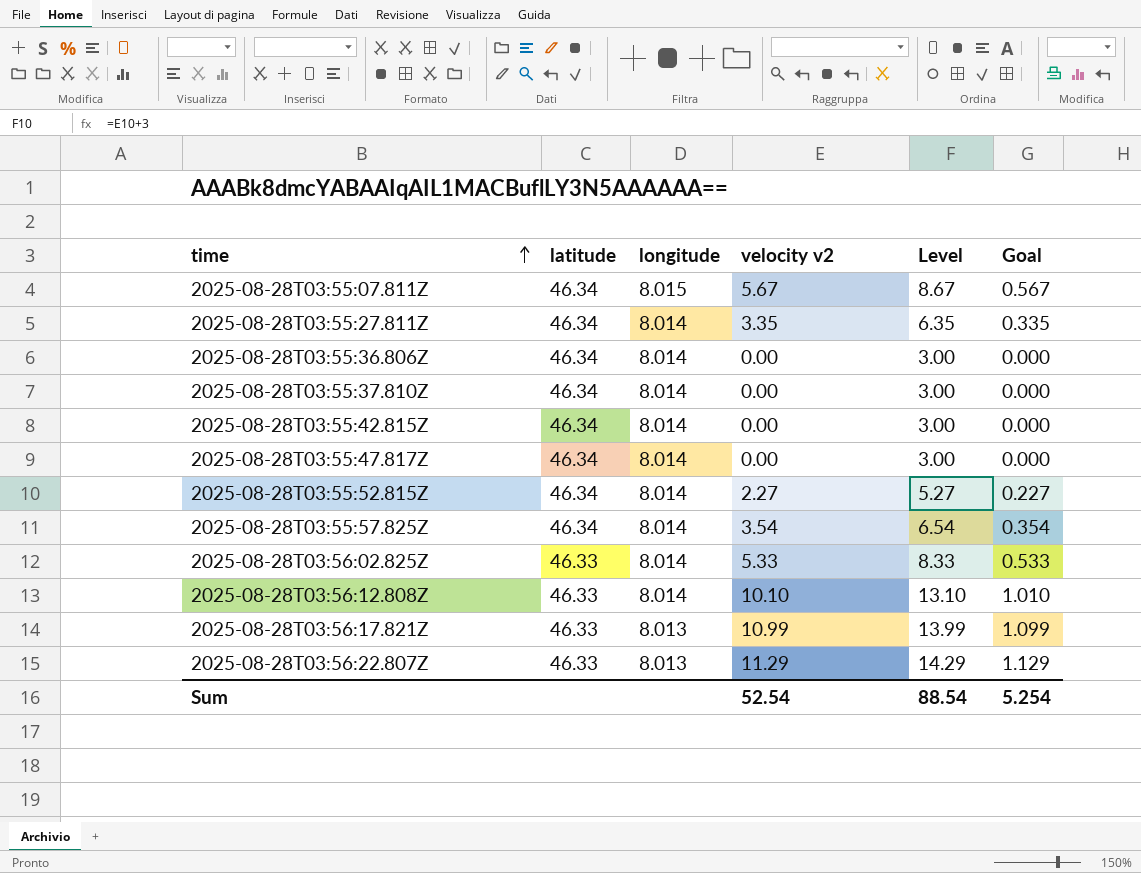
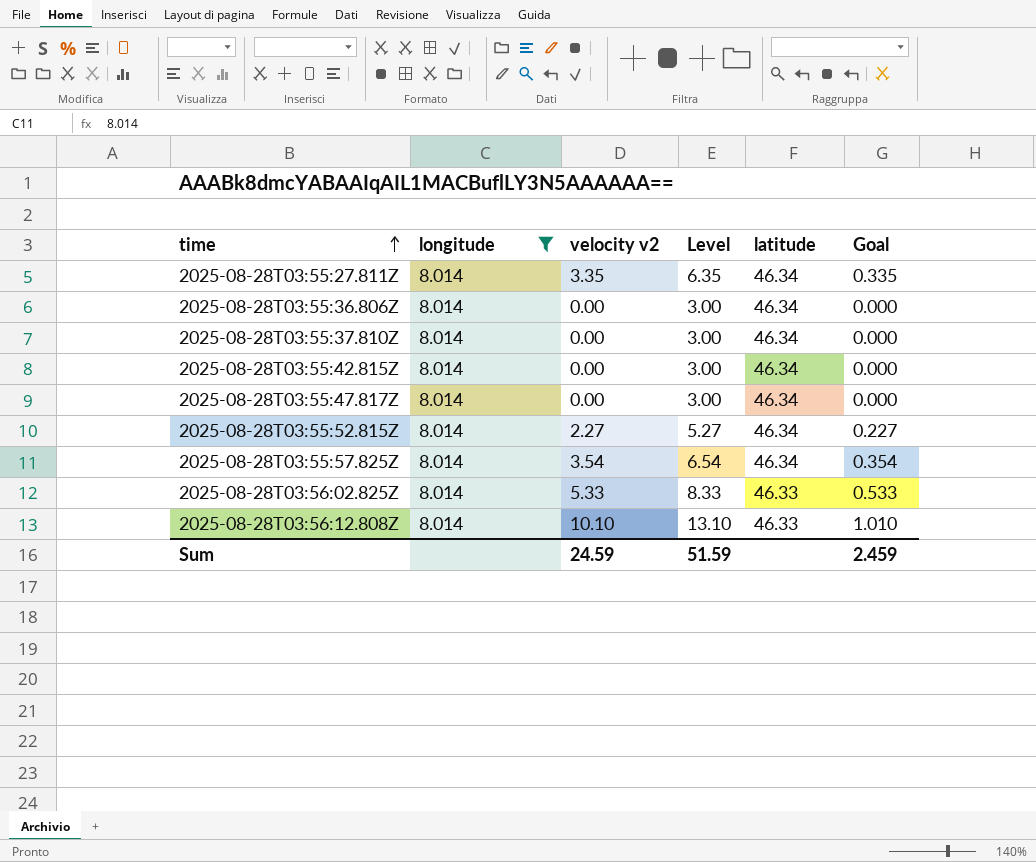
filter: none -> longitude = 8.014
column latitude | position: 2 -> 5
Sum | velocity v2: 52.54 -> 24.59
Sum | Level: 88.54 -> 51.59
Sum | Goal: 5.254 -> 2.459

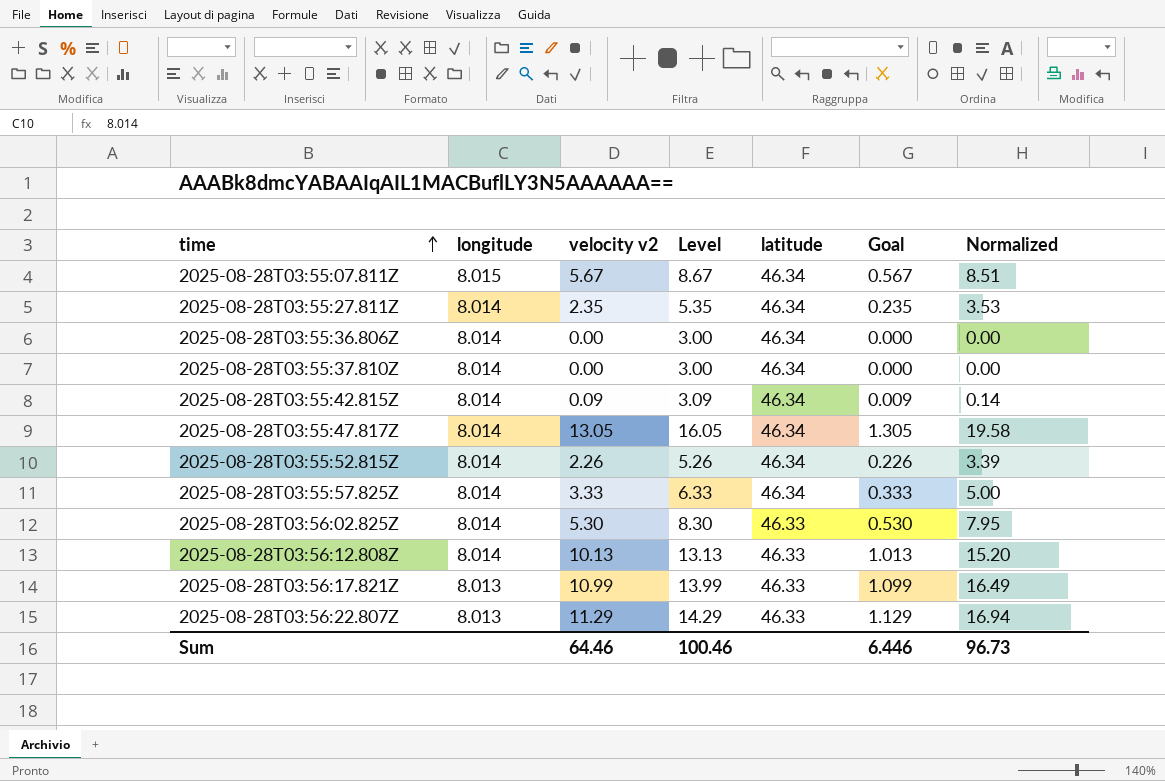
filter: longitude = 8.014 -> none
column Normalized | formula: none -> [velocity v2] * 1.5
2025-08-28T03:55:27.811Z | velocity v2: 3.35 -> 2.35
2025-08-28T03:55:27.811Z | Level: 6.35 -> 5.35
2025-08-28T03:55:27.811Z | Goal: 0.335 -> 0.235
2025-08-28T03:55:42.815Z | velocity v2: 0.00 -> 0.09
2025-08-28T03:55:42.815Z | Level: 3.00 -> 3.09
2025-08-28T03:55:42.815Z | Goal: 0.000 -> 0.009
2025-08-28T03:55:47.817Z | velocity v2: 0.00 -> 13.05
2025-08-28T03:55:47.817Z | Level: 3.00 -> 16.05
2025-08-28T03:55:47.817Z | Goal: 0.000 -> 1.305
2025-08-28T03:55:52.815Z | velocity v2: 2.27 -> 2.26
2025-08-28T03:55:52.815Z | Level: 5.27 -> 5.26
2025-08-28T03:55:52.815Z | Goal: 0.227 -> 0.226
2025-08-28T03:55:57.825Z | velocity v2: 3.54 -> 3.33
2025-08-28T03:55:57.825Z | Level: 6.54 -> 6.33
2025-08-28T03:55:57.825Z | Goal: 0.354 -> 0.333
2025-08-28T03:56:02.825Z | velocity v2: 5.33 -> 5.30
2025-08-28T03:56:02.825Z | Level: 8.33 -> 8.30
2025-08-28T03:56:02.825Z | Goal: 0.533 -> 0.530
2025-08-28T03:56:12.808Z | velocity v2: 10.10 -> 10.13
2025-08-28T03:56:12.808Z | Level: 13.10 -> 13.13
2025-08-28T03:56:12.808Z | Goal: 1.010 -> 1.013
Sum | velocity v2: 24.59 -> 64.46
Sum | Level: 51.59 -> 100.46
Sum | Goal: 2.459 -> 6.446

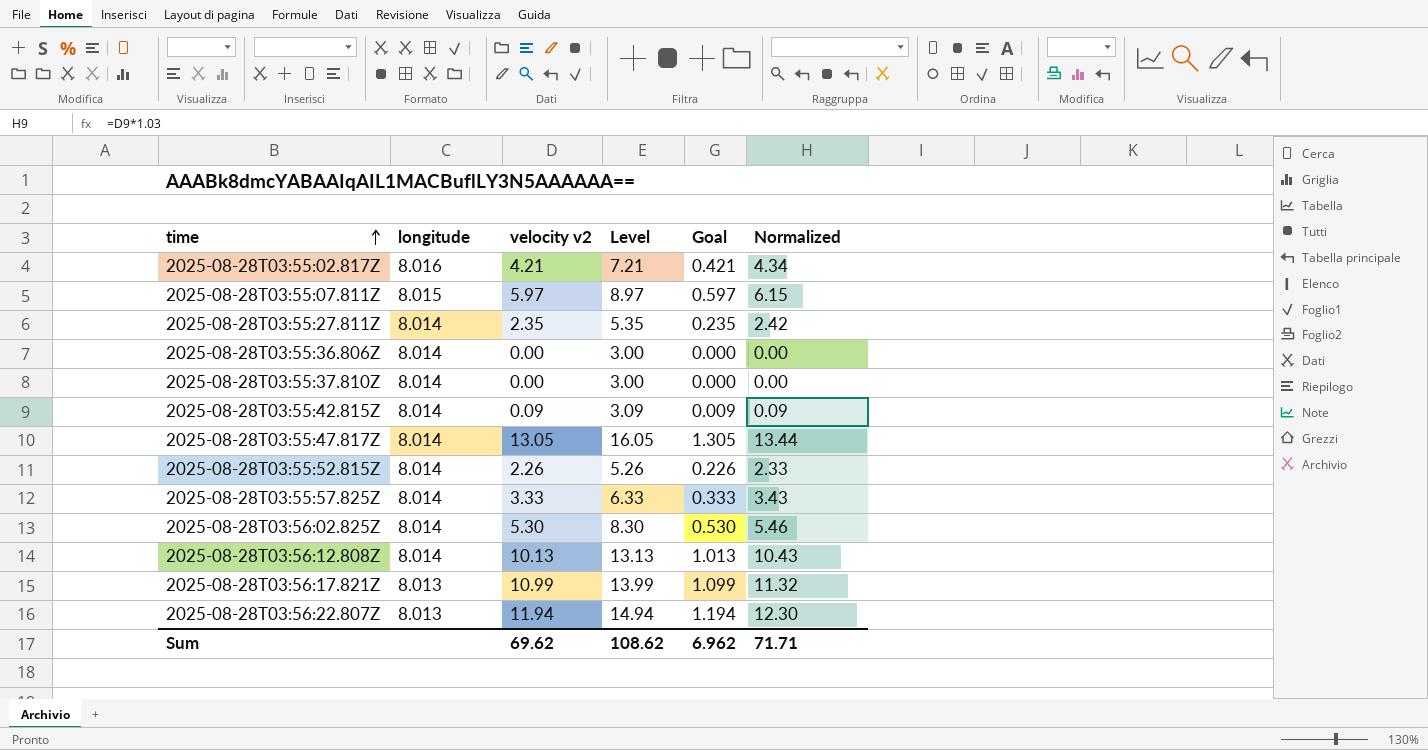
column latitude | position: 5 -> none
column Normalized | formula: [velocity v2] * 1.5 -> [velocity v2] * 1.03
row 2025-08-28T03:55:02.817Z: none -> 8.016 | 4.21 | 7.21 | 0.421 | 4.34
2025-08-28T03:55:07.811Z | velocity v2: 5.67 -> 5.97
2025-08-28T03:55:07.811Z | Level: 8.67 -> 8.97
2025-08-28T03:55:07.811Z | Goal: 0.567 -> 0.597
2025-08-28T03:56:22.807Z | velocity v2: 11.29 -> 11.94
2025-08-28T03:56:22.807Z | Level: 14.29 -> 14.94
2025-08-28T03:56:22.807Z | Goal: 1.129 -> 1.194
Sum | velocity v2: 64.46 -> 69.62
Sum | Level: 100.46 -> 108.62
Sum | Goal: 6.446 -> 6.962
Sum | Normalized: 96.73 -> 71.71

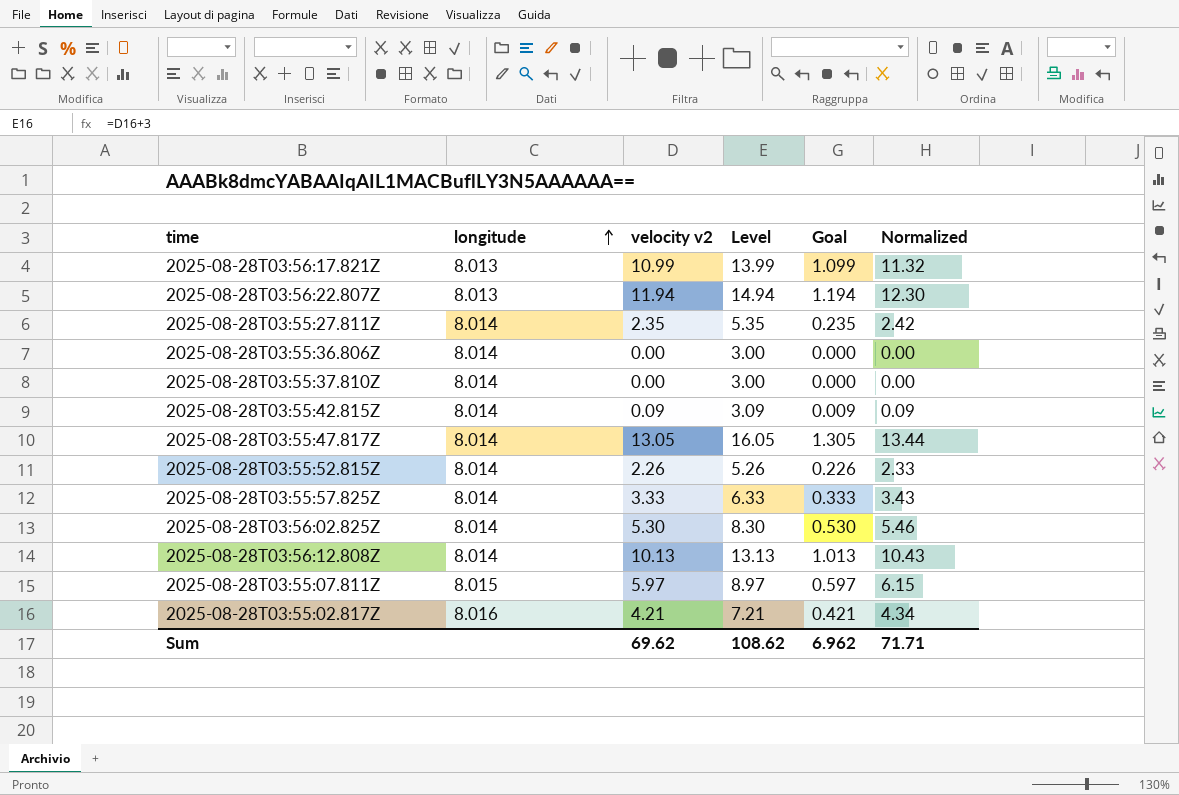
row order: time ascending -> longitude ascending

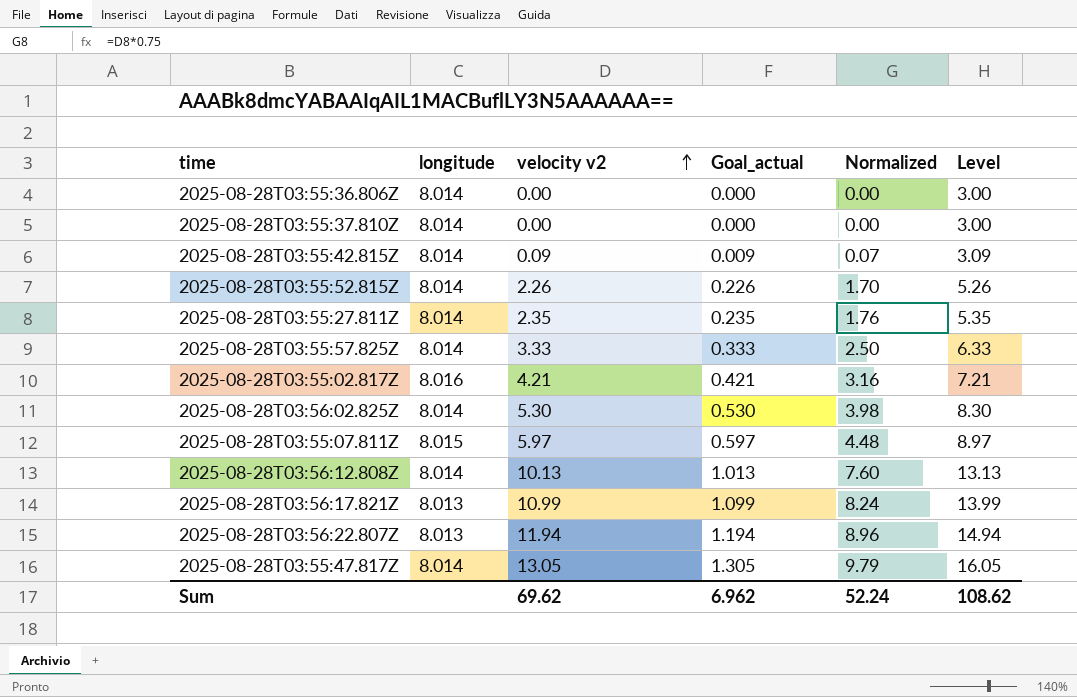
row order: longitude ascending -> velocity v2 ascending
column name: Goal -> Goal_actual
column Normalized | formula: [velocity v2] * 1.03 -> [velocity v2] * 0.75
column Level | position: 4 -> 6
Sum | Normalized: 71.71 -> 52.24

